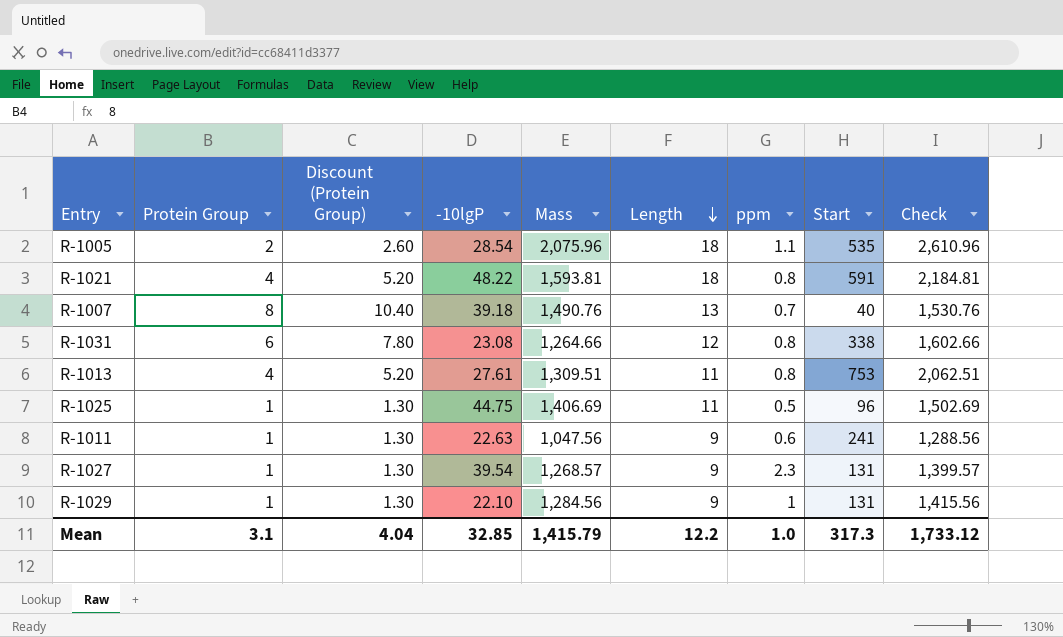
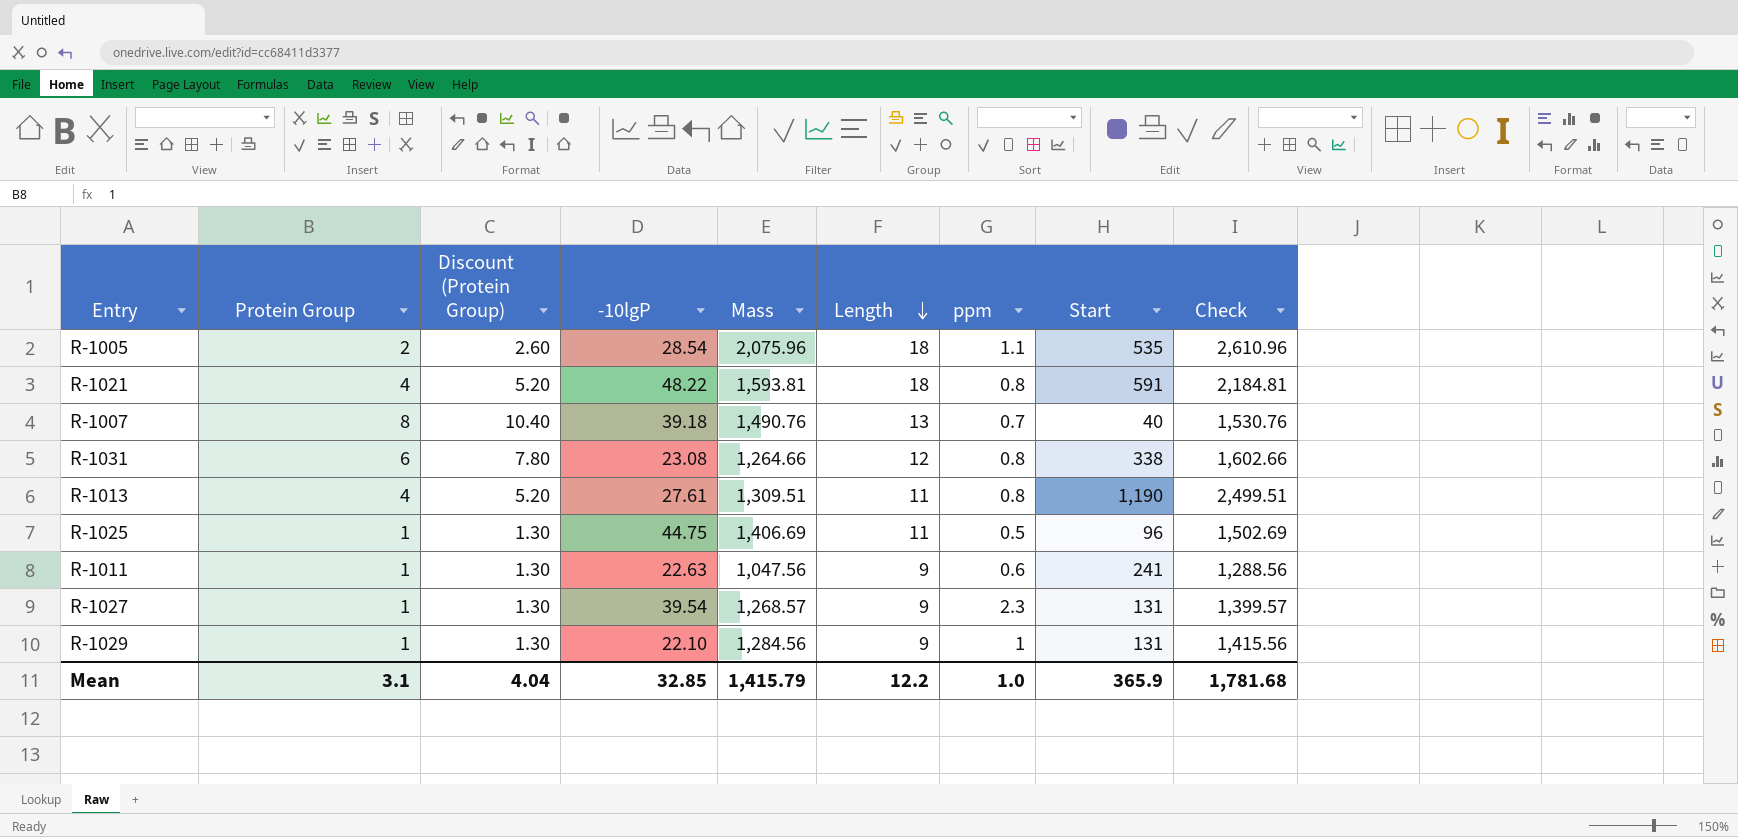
R-1013 | Start: 753 -> 1,190
R-1013 | Check: 2,062.51 -> 2,499.51
Mean | Start: 317.3 -> 365.9
Mean | Check: 1,733.12 -> 1,781.68

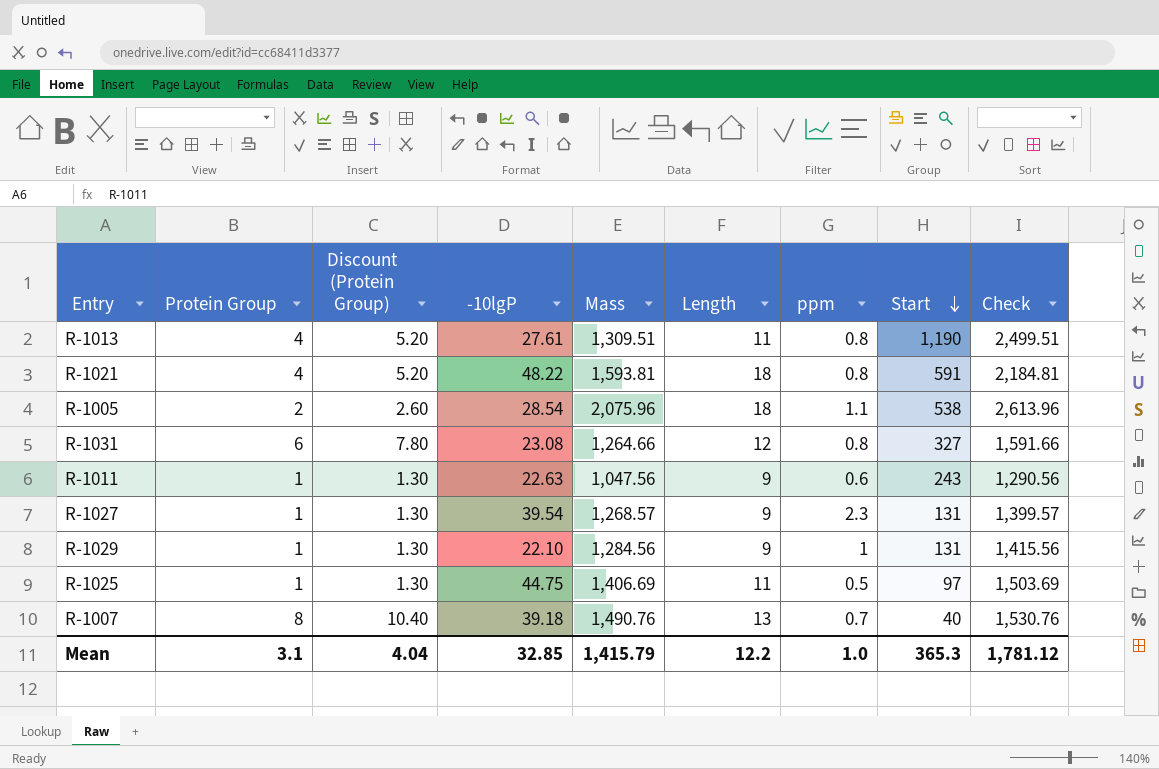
row order: Length descending -> Start descending
R-1005 | Start: 535 -> 538
R-1005 | Check: 2,610.96 -> 2,613.96
R-1031 | Start: 338 -> 327
R-1031 | Check: 1,602.66 -> 1,591.66
R-1011 | Start: 241 -> 243
R-1011 | Check: 1,288.56 -> 1,290.56
R-1025 | Start: 96 -> 97
R-1025 | Check: 1,502.69 -> 1,503.69
Mean | Start: 365.9 -> 365.3
Mean | Check: 1,781.68 -> 1,781.12

